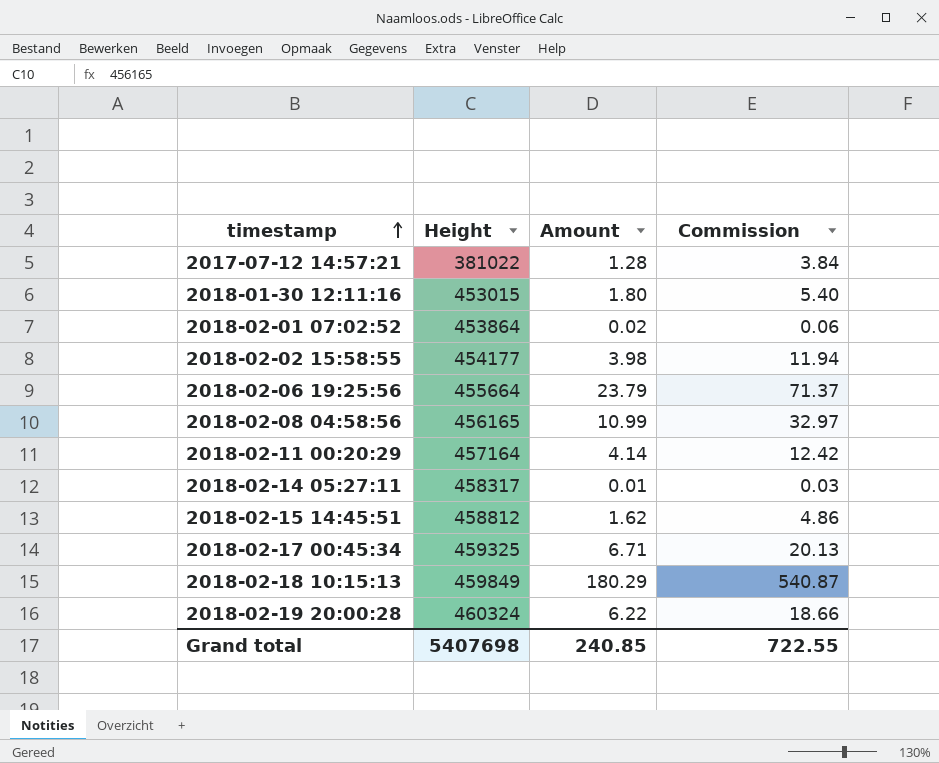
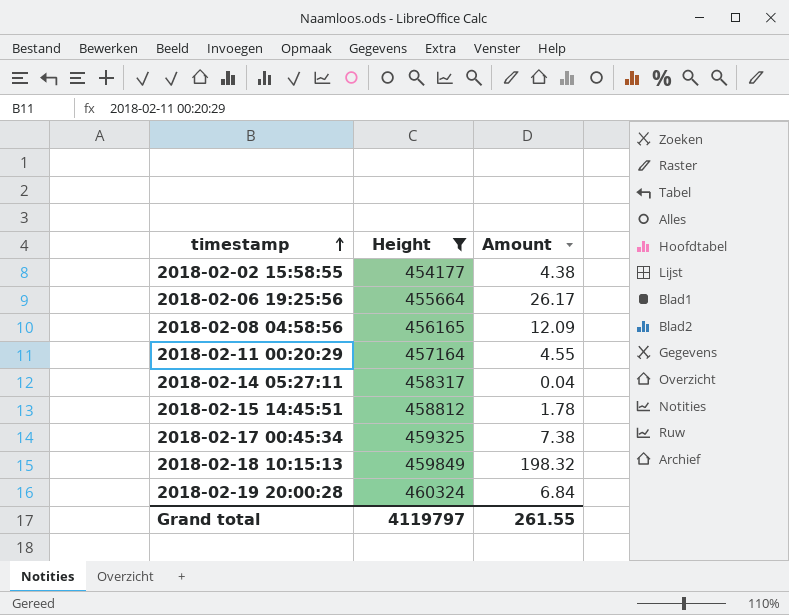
filter: none -> Height >= 454177
column Commission | formula: [Amount] * 3 -> none
2018-02-02 15:58:55 | Amount: 3.98 -> 4.38
2018-02-06 19:25:56 | Amount: 23.79 -> 26.17
2018-02-08 04:58:56 | Amount: 10.99 -> 12.09
2018-02-11 00:20:29 | Amount: 4.14 -> 4.55
2018-02-14 05:27:11 | Amount: 0.01 -> 0.04
2018-02-15 14:45:51 | Amount: 1.62 -> 1.78
2018-02-17 00:45:34 | Amount: 6.71 -> 7.38
2018-02-18 10:15:13 | Amount: 180.29 -> 198.32
2018-02-19 20:00:28 | Amount: 6.22 -> 6.84
Grand total | Height: 5407698 -> 4119797
Grand total | Amount: 240.85 -> 261.55

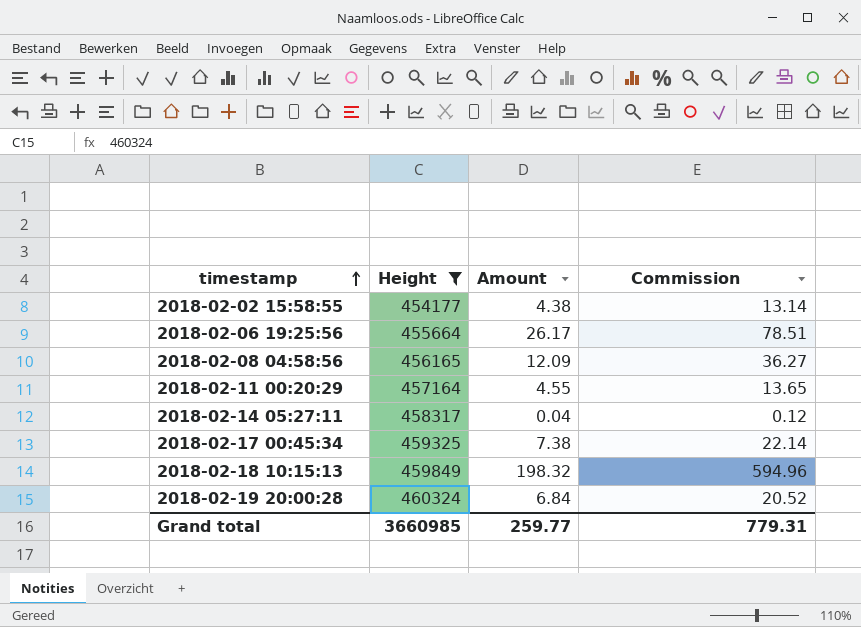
column Commission | formula: none -> [Amount] * 3
row 2018-02-15 14:45:51: 458812 | 1.78 -> none
Grand total | Height: 4119797 -> 3660985
Grand total | Amount: 261.55 -> 259.77

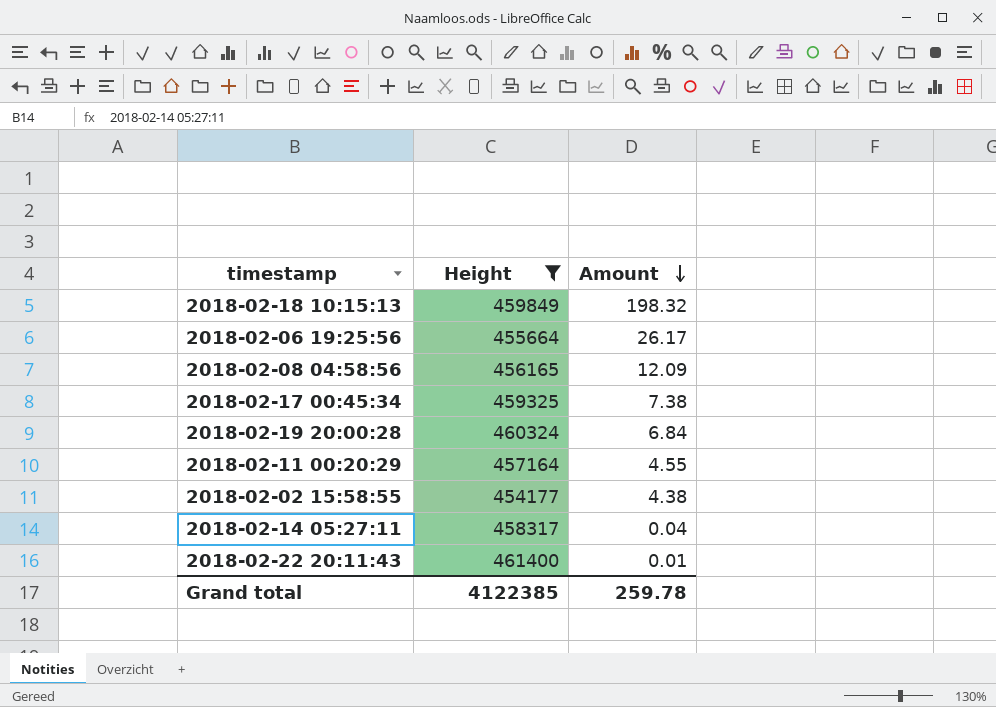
row order: timestamp ascending -> Amount descending
column Commission | formula: [Amount] * 3 -> none
row 2018-02-22 20:11:43: none -> 461400 | 0.01
Grand total | Height: 3660985 -> 4122385
Grand total | Amount: 259.77 -> 259.78

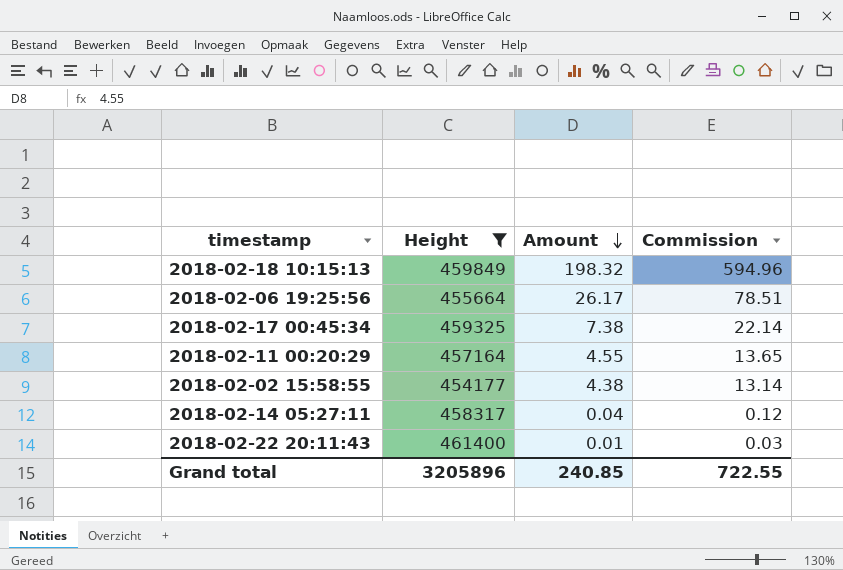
column Commission | formula: none -> [Amount] * 3
row 2018-02-08 04:58:56: 456165 | 12.09 -> none
row 2018-02-19 20:00:28: 460324 | 6.84 -> none
Grand total | Height: 4122385 -> 3205896
Grand total | Amount: 259.78 -> 240.85

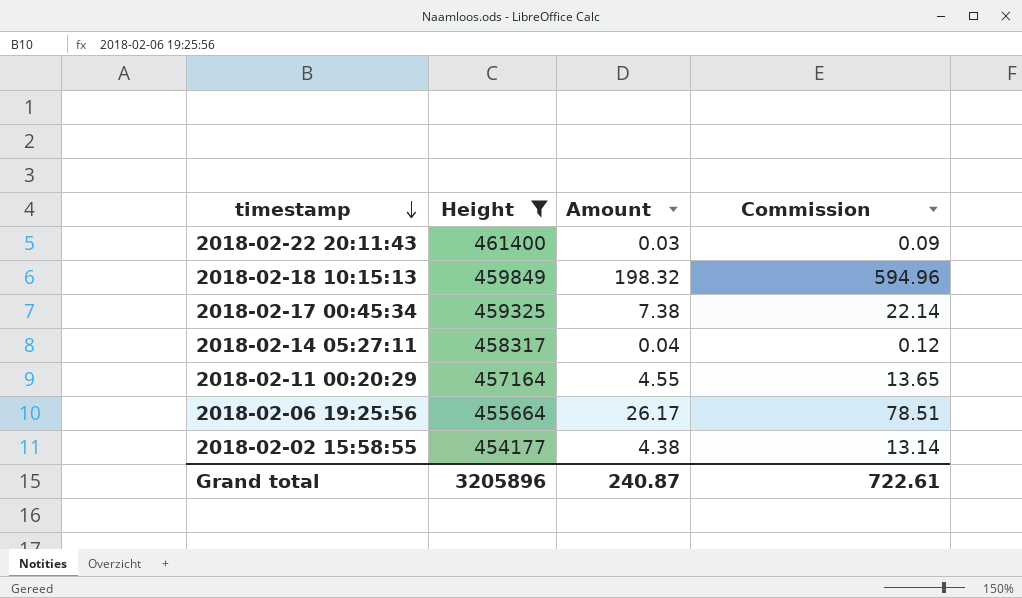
row order: Amount descending -> timestamp descending
2018-02-22 20:11:43 | Amount: 0.01 -> 0.03
2018-02-22 20:11:43 | Commission: 0.03 -> 0.09
Grand total | Amount: 240.85 -> 240.87
Grand total | Commission: 722.55 -> 722.61

